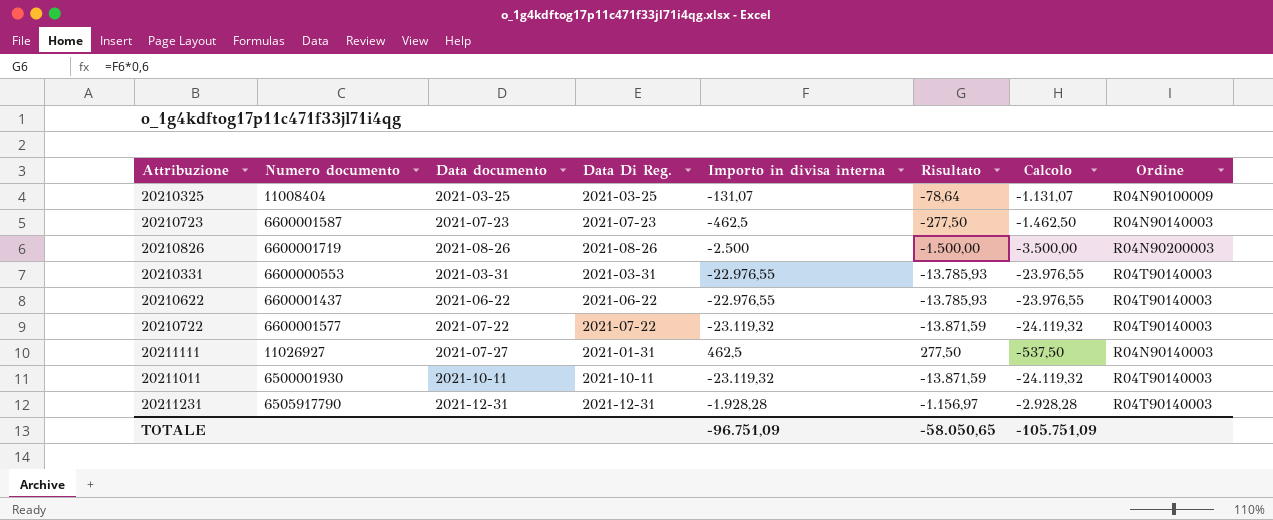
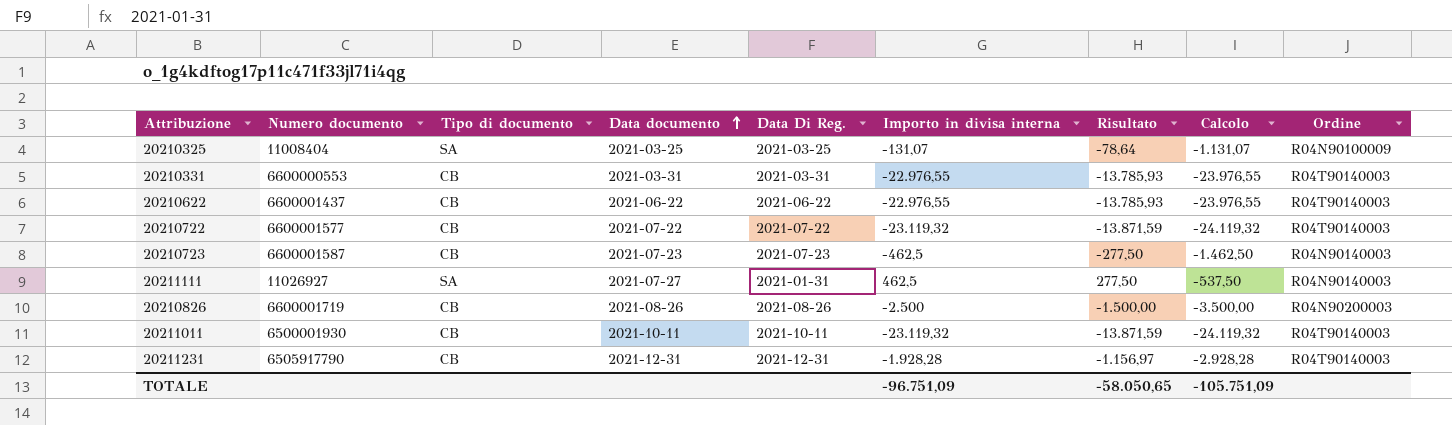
row order: none -> Data documento ascending
column Tipo di documento | position: none -> 3

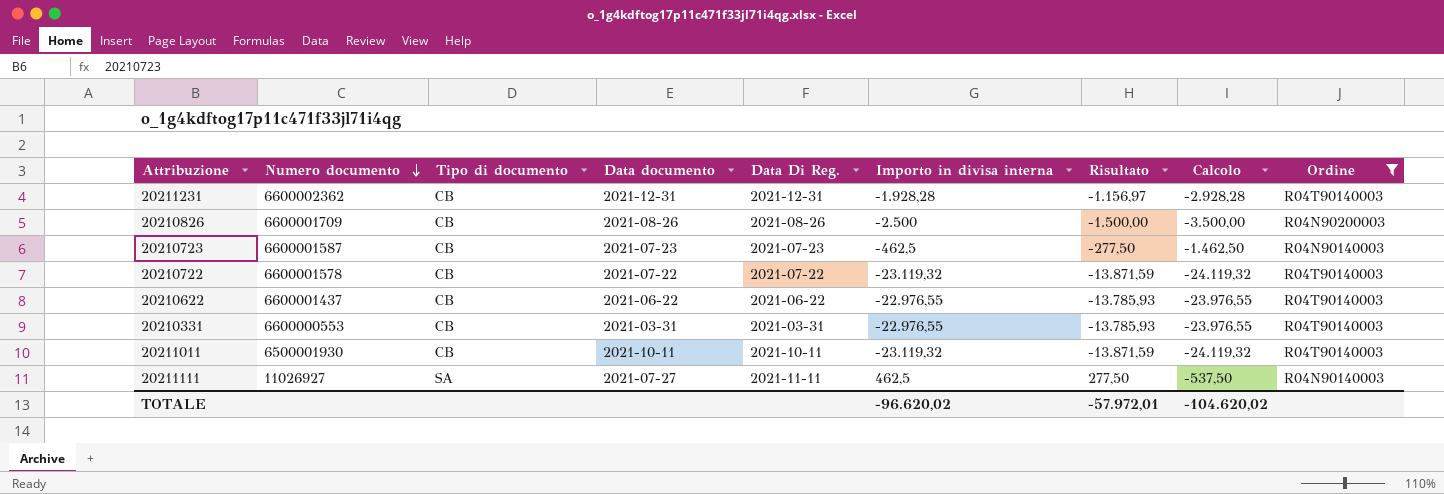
filter: none -> Ordine != R04N90100009
row order: Data documento ascending -> Numero documento descending
20211231 | Numero documento: 6505917790 -> 6600002362
20210826 | Numero documento: 6600001719 -> 6600001709
20210722 | Numero documento: 6600001577 -> 6600001578
20211111 | Data Di Reg.: 2021-01-31 -> 2021-11-11
TOTALE | Importo in divisa interna: -96.751,09 -> -96.620,02
TOTALE | Risultato: -58.050,65 -> -57.972,01
TOTALE | Calcolo: -105.751,09 -> -104.620,02

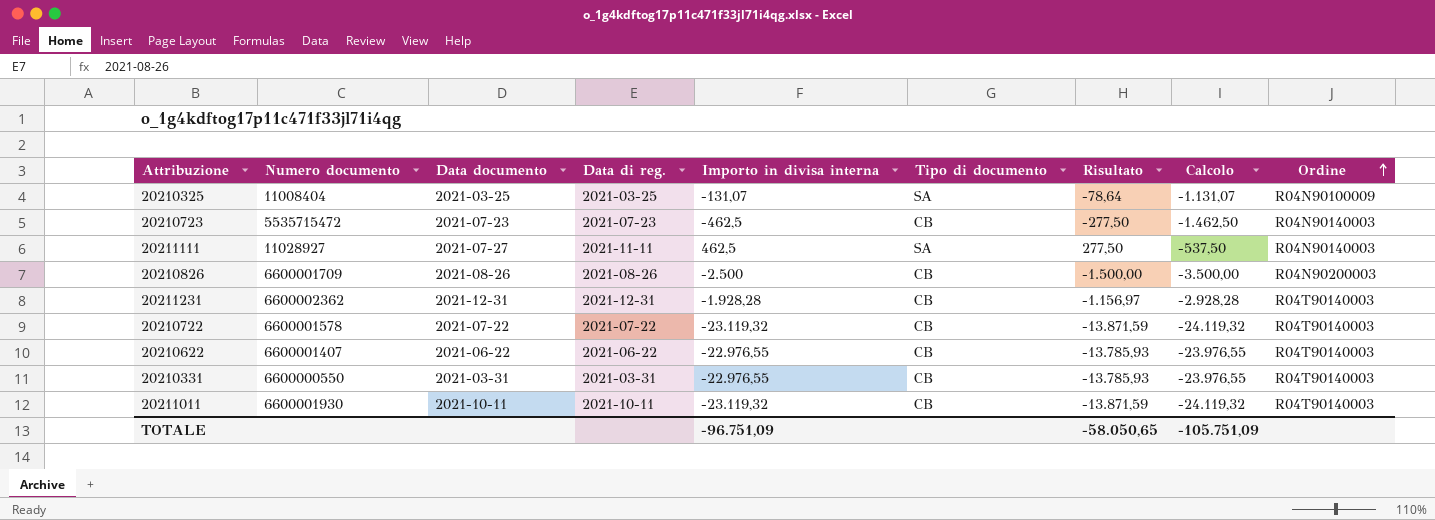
filter: Ordine != R04N90100009 -> none
row order: Numero documento descending -> Ordine ascending
column name: Data Di Reg. -> Data di reg.
column Tipo di documento | position: 3 -> 6
20210723 | Numero documento: 6600001587 -> 5535715472
20211111 | Numero documento: 11026927 -> 11028927
20210622 | Numero documento: 6600001437 -> 6600001407
20210331 | Numero documento: 6600000553 -> 6600000550
20211011 | Numero documento: 6500001930 -> 6600001930
TOTALE | Importo in divisa interna: -96.620,02 -> -96.751,09
TOTALE | Risultato: -57.972,01 -> -58.050,65
TOTALE | Calcolo: -104.620,02 -> -105.751,09

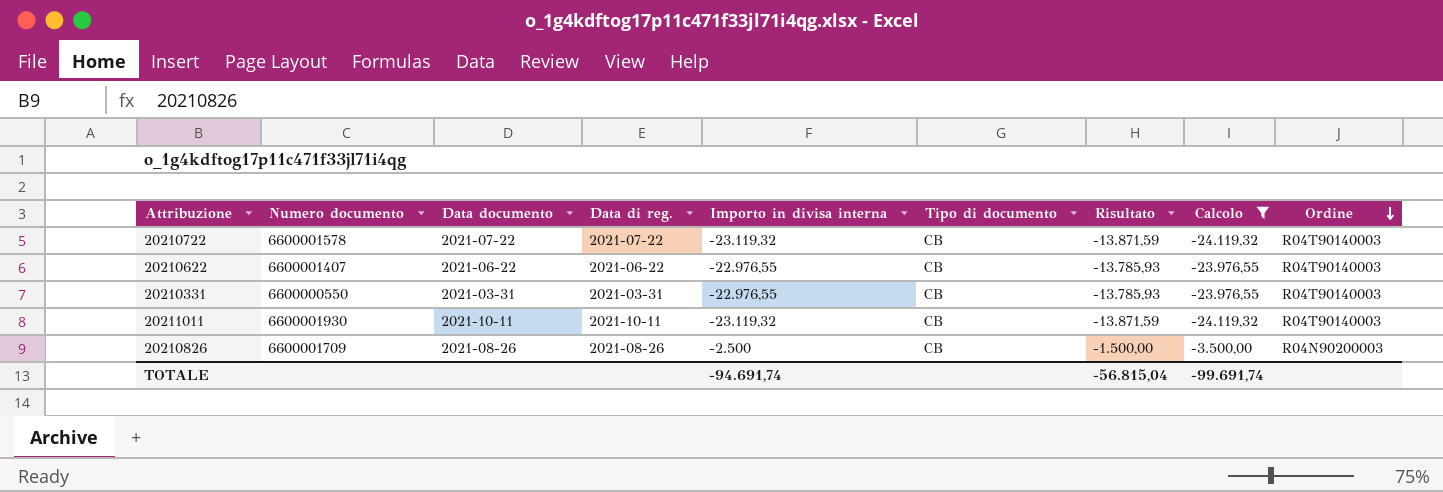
filter: none -> Calcolo <= -3.500,00
row order: Ordine ascending -> Ordine descending
TOTALE | Importo in divisa interna: -96.751,09 -> -94.691,74
TOTALE | Risultato: -58.050,65 -> -56.815,04
TOTALE | Calcolo: -105.751,09 -> -99.691,74

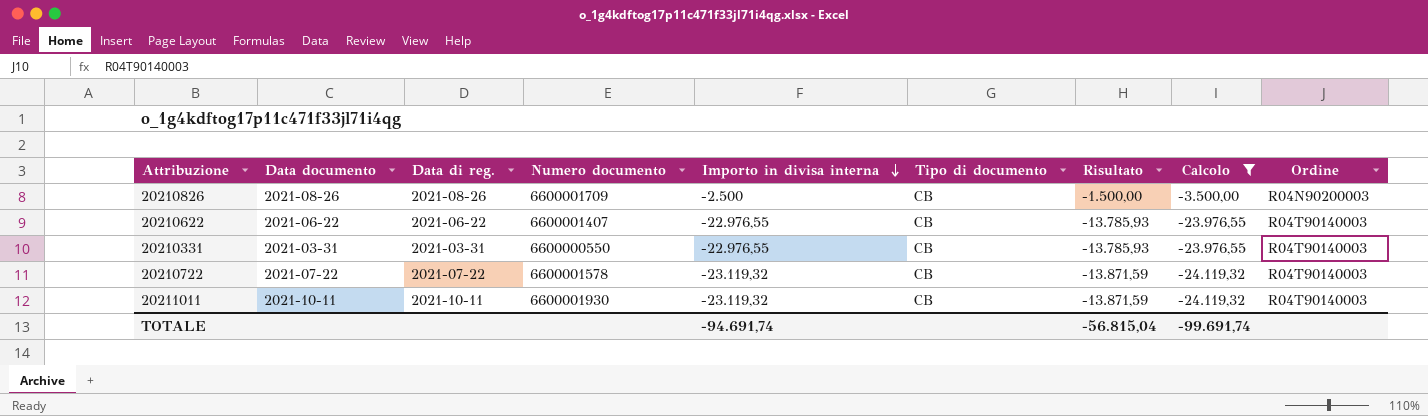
row order: Ordine descending -> Importo in divisa interna descending
column Numero documento | position: 2 -> 4

